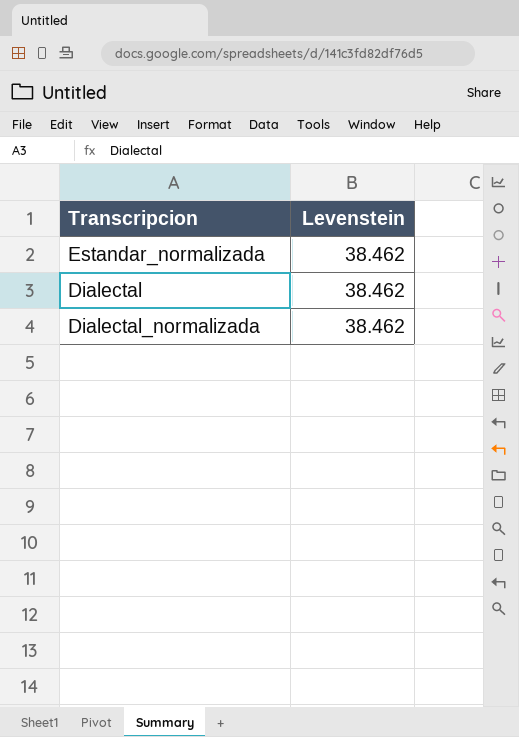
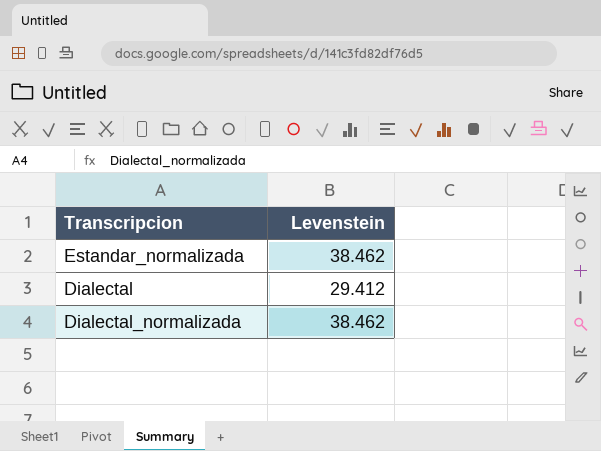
Dialectal | Levenstein: 38.462 -> 29.412

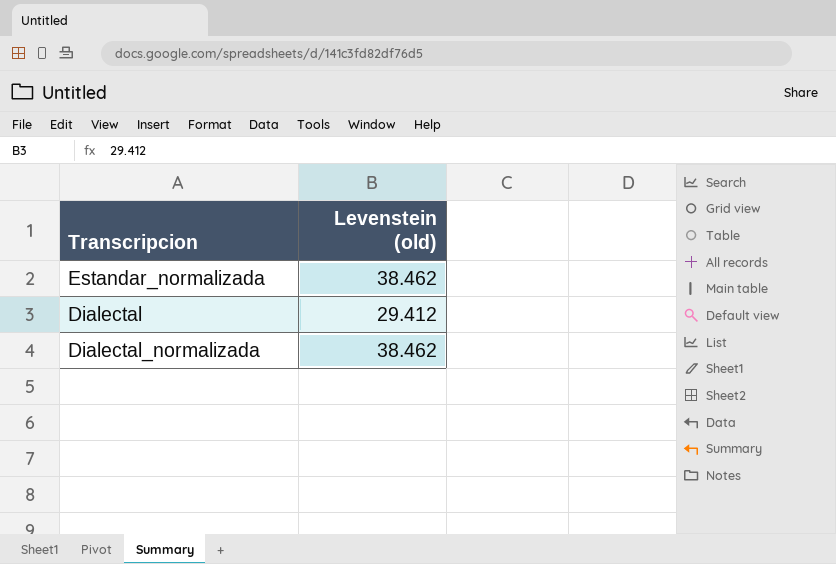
column name: Levenstein -> Levenstein (old)

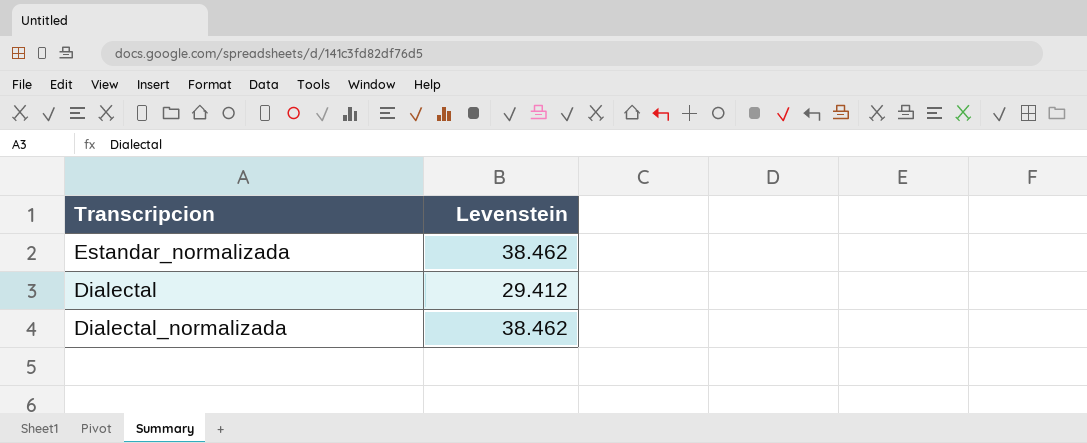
column name: Levenstein (old) -> Levenstein

